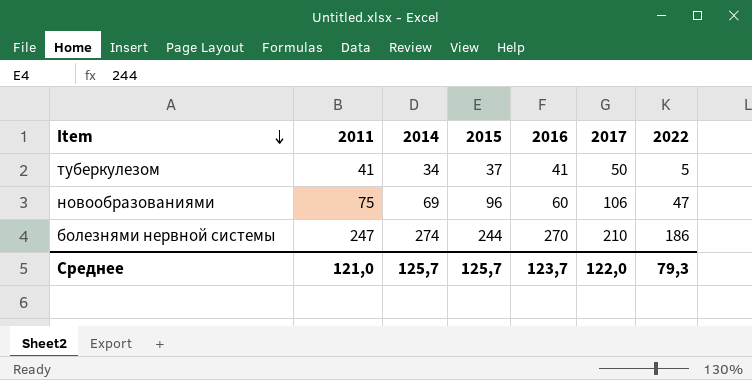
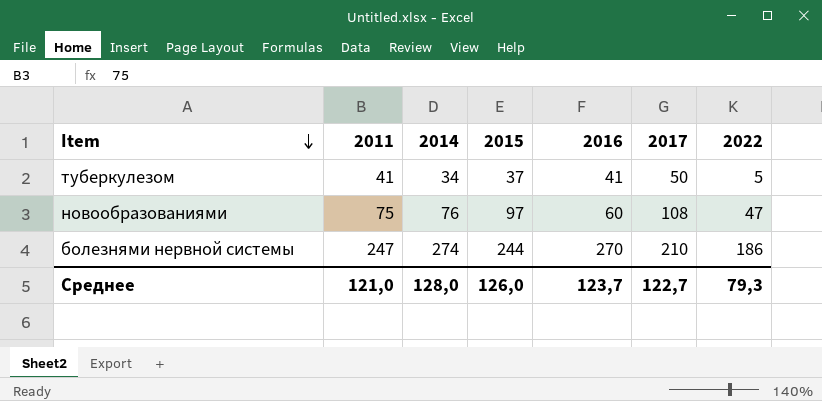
новообразованиями | 2014: 69 -> 76
новообразованиями | 2015: 96 -> 97
новообразованиями | 2017: 106 -> 108
Среднее | 2014: 125,7 -> 128,0
Среднее | 2015: 125,7 -> 126,0
Среднее | 2017: 122,0 -> 122,7

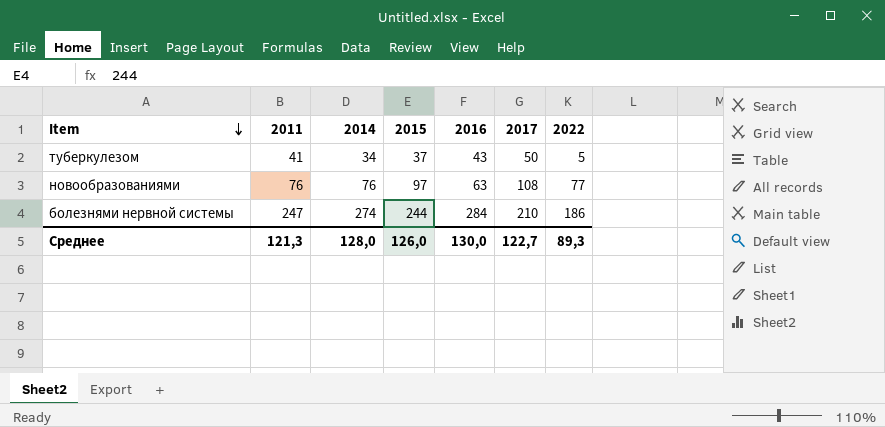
туберкулезом | 2016: 41 -> 43
новообразованиями | 2011: 75 -> 76
новообразованиями | 2016: 60 -> 63
новообразованиями | 2022: 47 -> 77
болезнями нервной системы | 2016: 270 -> 284
Среднее | 2011: 121,0 -> 121,3
Среднее | 2016: 123,7 -> 130,0
Среднее | 2022: 79,3 -> 89,3

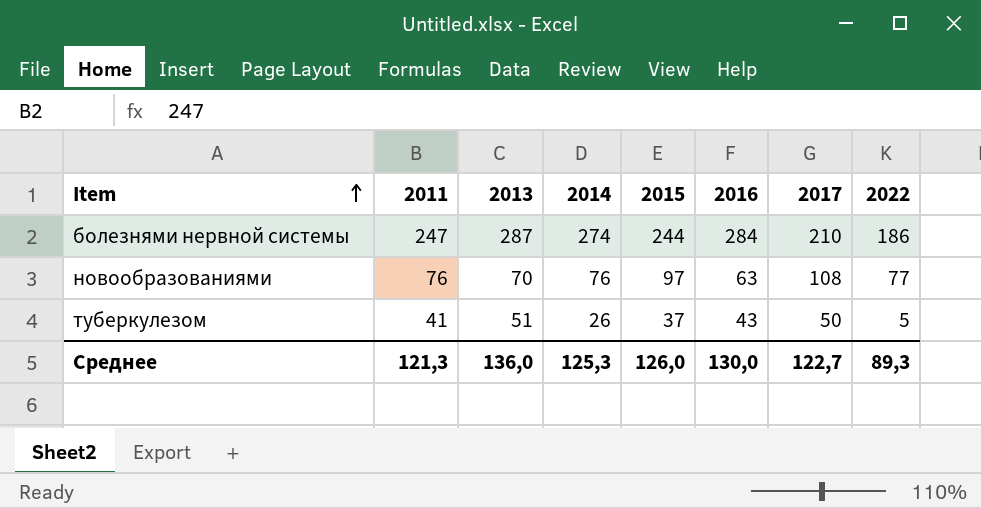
row order: Item descending -> Item ascending
column 2013 | position: none -> 3
туберкулезом | 2014: 34 -> 26
Среднее | 2014: 128,0 -> 125,3

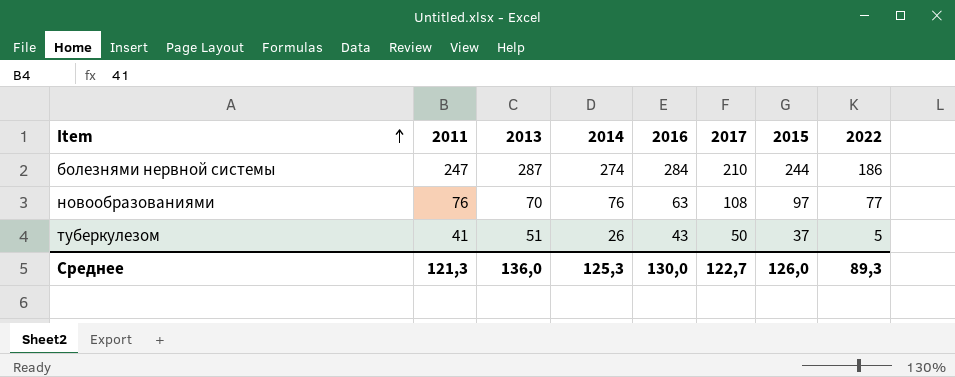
column 2015 | position: 5 -> 7

